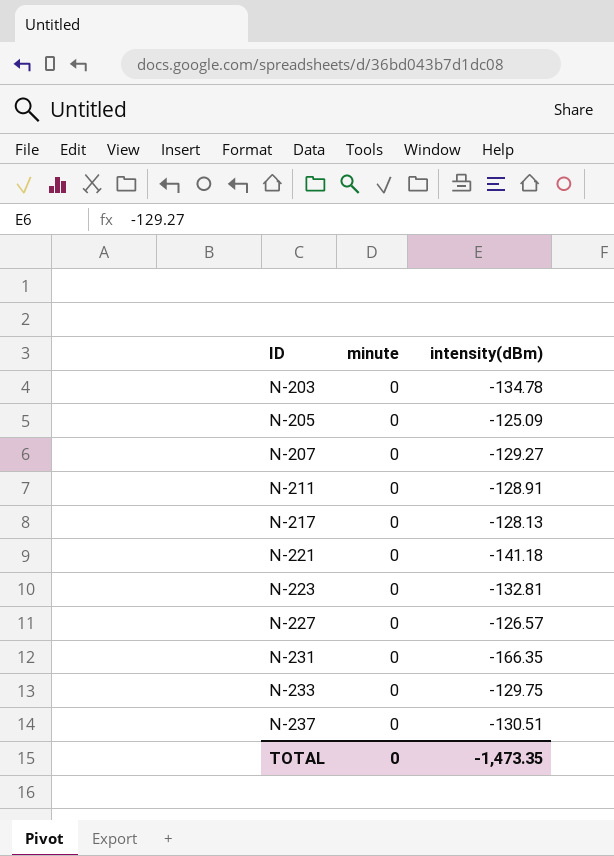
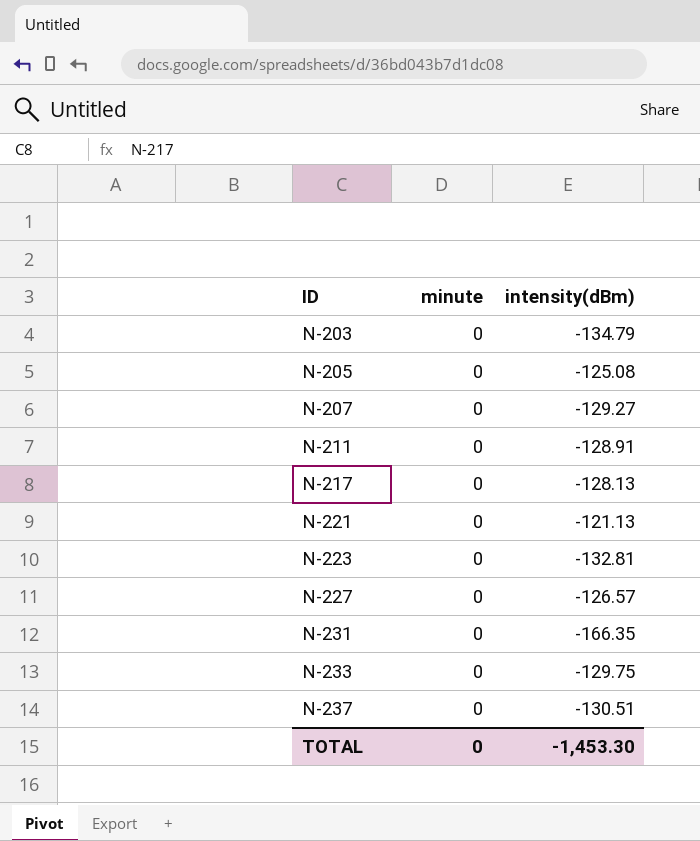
N-203 | intensity(dBm): -134.78 -> -134.79
N-205 | intensity(dBm): -125.09 -> -125.08
N-221 | intensity(dBm): -141.18 -> -121.13
TOTAL | intensity(dBm): -1,473.35 -> -1,453.30

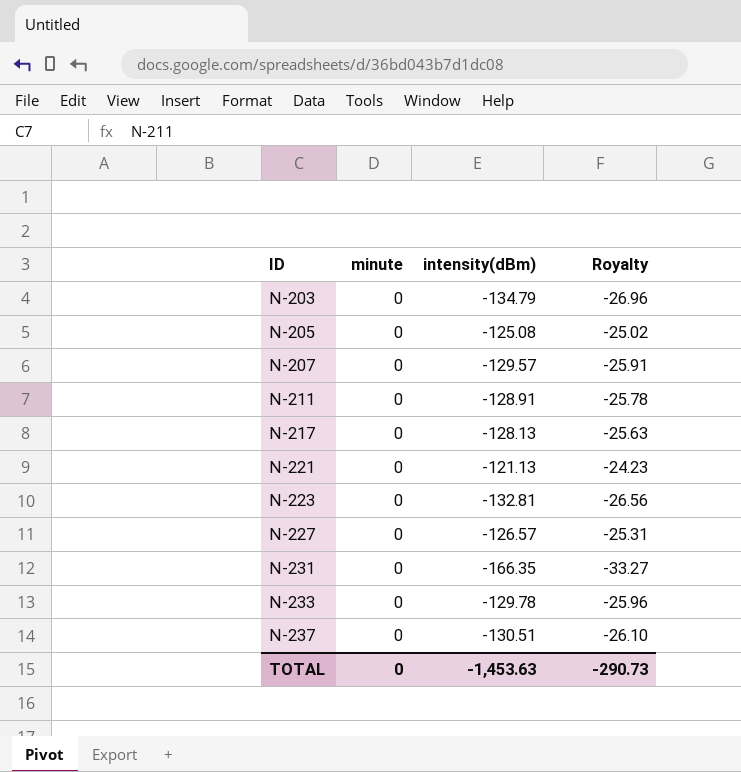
column Royalty | formula: none -> [intensity(dBm)] * 0.2
N-207 | intensity(dBm): -129.27 -> -129.57
N-233 | intensity(dBm): -129.75 -> -129.78
TOTAL | intensity(dBm): -1,453.30 -> -1,453.63

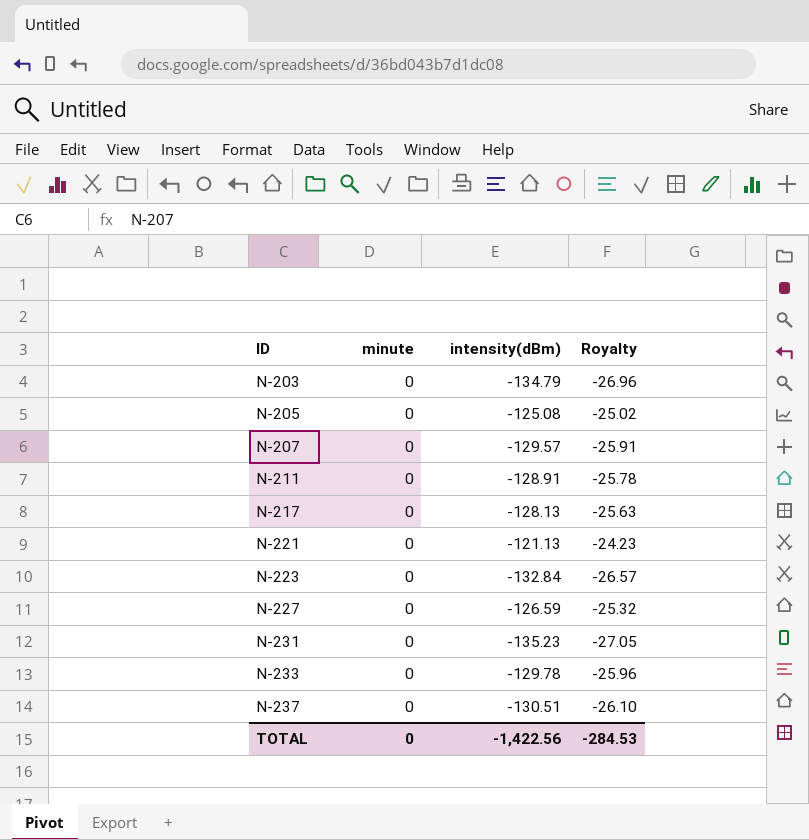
N-223 | intensity(dBm): -132.81 -> -132.84
N-223 | Royalty: -26.56 -> -26.57
N-227 | intensity(dBm): -126.57 -> -126.59
N-227 | Royalty: -25.31 -> -25.32
N-231 | intensity(dBm): -166.35 -> -135.23
N-231 | Royalty: -33.27 -> -27.05
TOTAL | intensity(dBm): -1,453.63 -> -1,422.56
TOTAL | Royalty: -290.73 -> -284.53

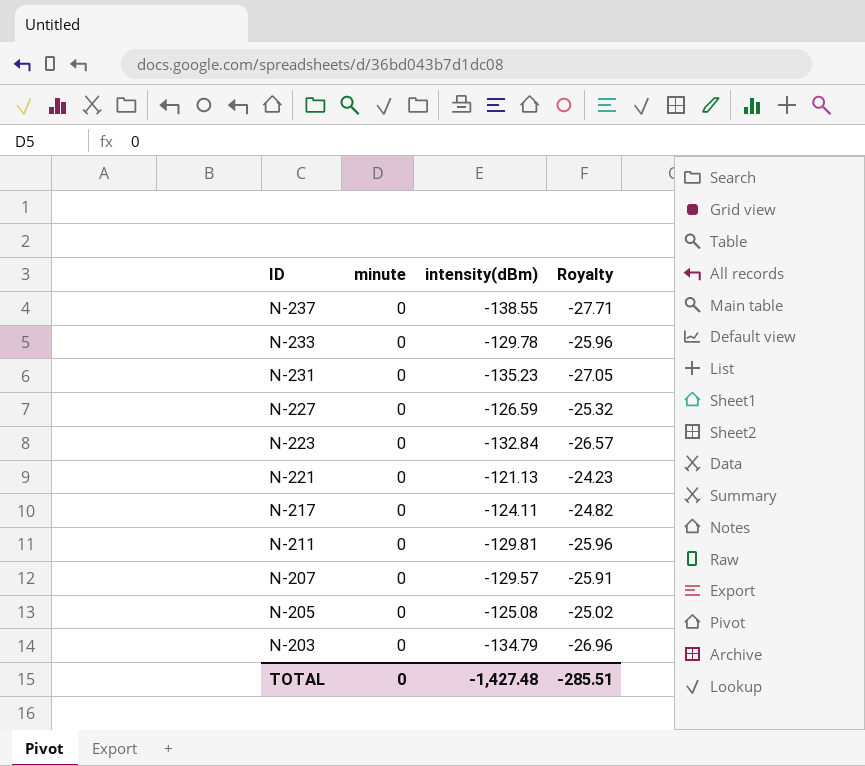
row order: ID ascending -> ID descending
N-237 | intensity(dBm): -130.51 -> -138.55
N-237 | Royalty: -26.10 -> -27.71
N-217 | intensity(dBm): -128.13 -> -124.11
N-217 | Royalty: -25.63 -> -24.82
N-211 | intensity(dBm): -128.91 -> -129.81
N-211 | Royalty: -25.78 -> -25.96
TOTAL | intensity(dBm): -1,422.56 -> -1,427.48
TOTAL | Royalty: -284.53 -> -285.51

